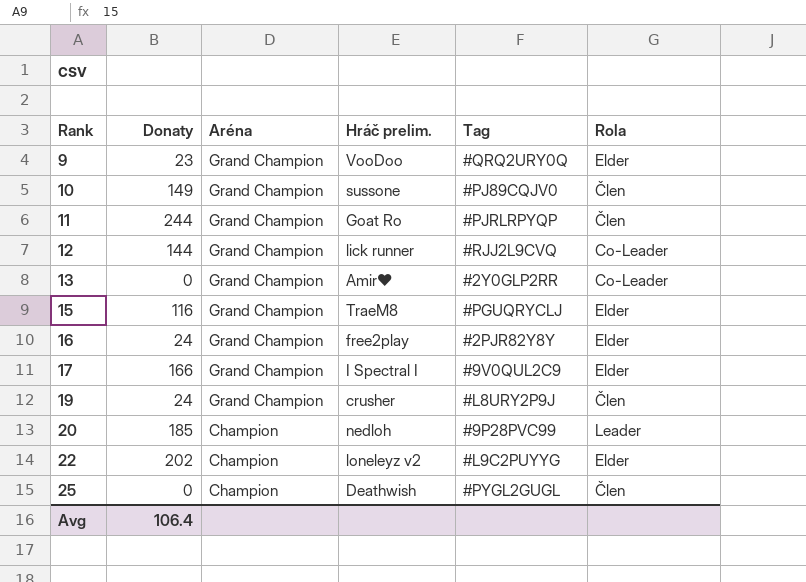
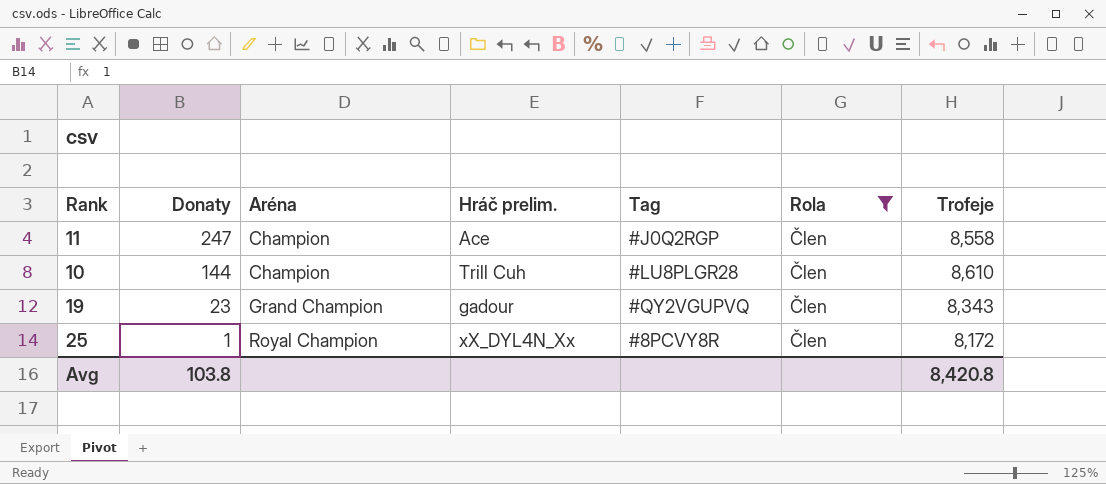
filter: none -> Rola = Člen
row order: Rank ascending -> Donaty descending
column Trofeje | position: none -> 7
11 | Donaty: 244 -> 247
11 | Aréna: Grand Champion -> Champion
11 | Hráč prelim.: Goat Ro -> Ace
11 | Tag: #PJRLRPYQP -> #J0Q2RGP
10 | Donaty: 149 -> 144
10 | Aréna: Grand Champion -> Champion
10 | Hráč prelim.: sussone -> Trill Cuh
10 | Tag: #PJ89CQJV0 -> #LU8PLGR28
19 | Donaty: 24 -> 23
19 | Hráč prelim.: crusher -> gadour
19 | Tag: #L8URY2P9J -> #QY2VGUPVQ
25 | Donaty: 0 -> 1
25 | Aréna: Champion -> Royal Champion
25 | Hráč prelim.: Deathwish -> xX_DYL4N_Xx
25 | Tag: #PYGL2GUGL -> #8PCVY8R
Avg | Donaty: 106.4 -> 103.8

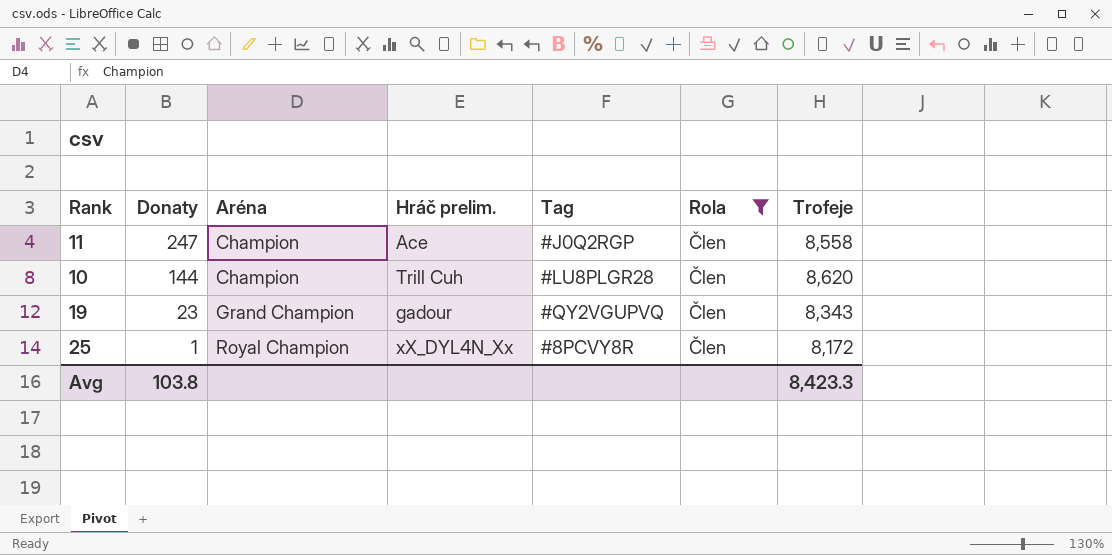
10 | Trofeje: 8,610 -> 8,620
Avg | Trofeje: 8,420.8 -> 8,423.3

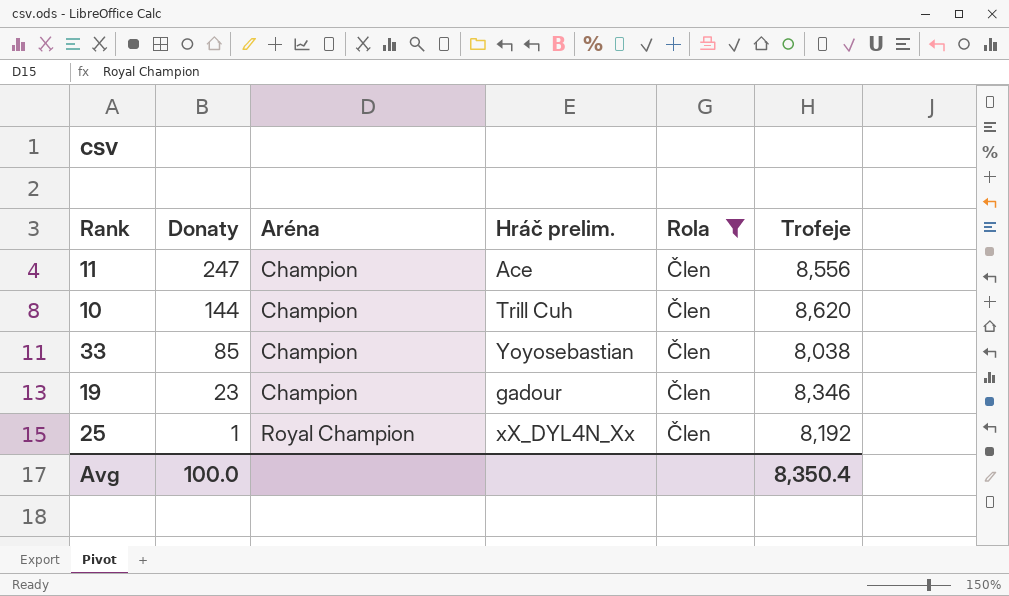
column Tag | position: 5 -> none
11 | Trofeje: 8,558 -> 8,556
row 33: none -> 85 | Champion | Yoyosebastian | Člen | 8,038
19 | Aréna: Grand Champion -> Champion
19 | Trofeje: 8,343 -> 8,346
25 | Trofeje: 8,172 -> 8,192
Avg | Donaty: 103.8 -> 100.0
Avg | Trofeje: 8,423.3 -> 8,350.4

